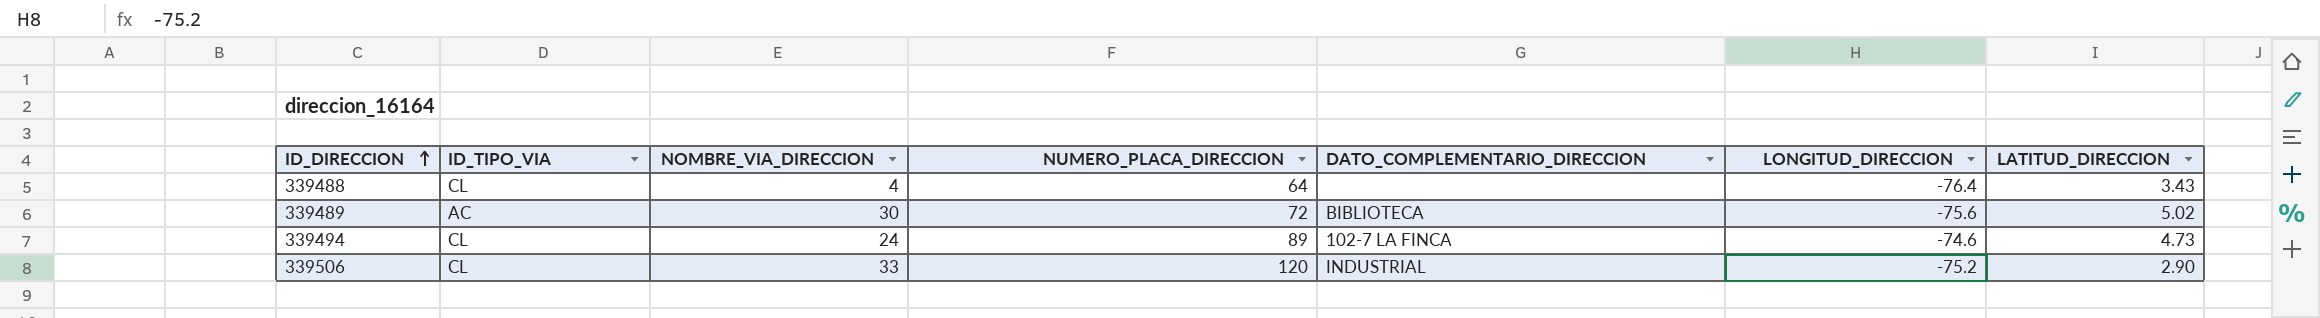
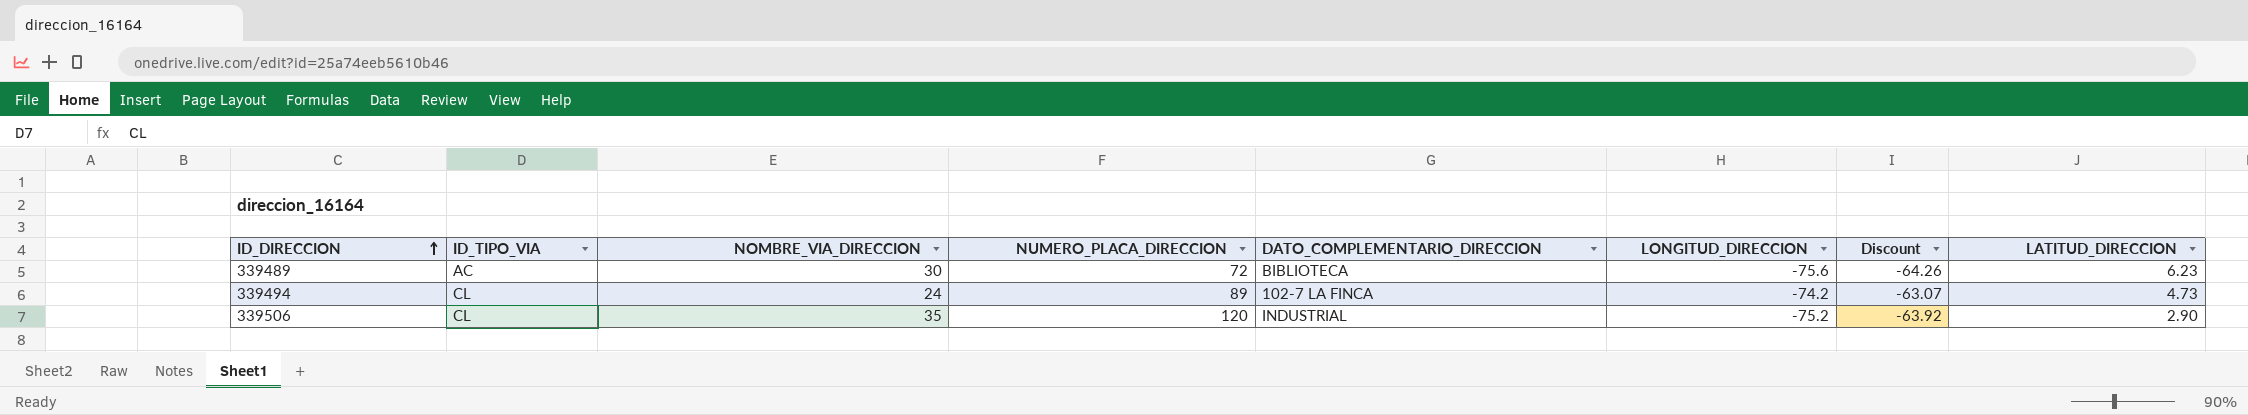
column Discount | formula: none -> [LONGITUD_DIRECCION] * 0.85
row 339488: CL | 4 | 64 | none | -76.4 | 3.43 -> none
339489 | LATITUD_DIRECCION: 5.02 -> 6.23
339494 | LONGITUD_DIRECCION: -74.6 -> -74.2
339506 | NOMBRE_VIA_DIRECCION: 33 -> 35

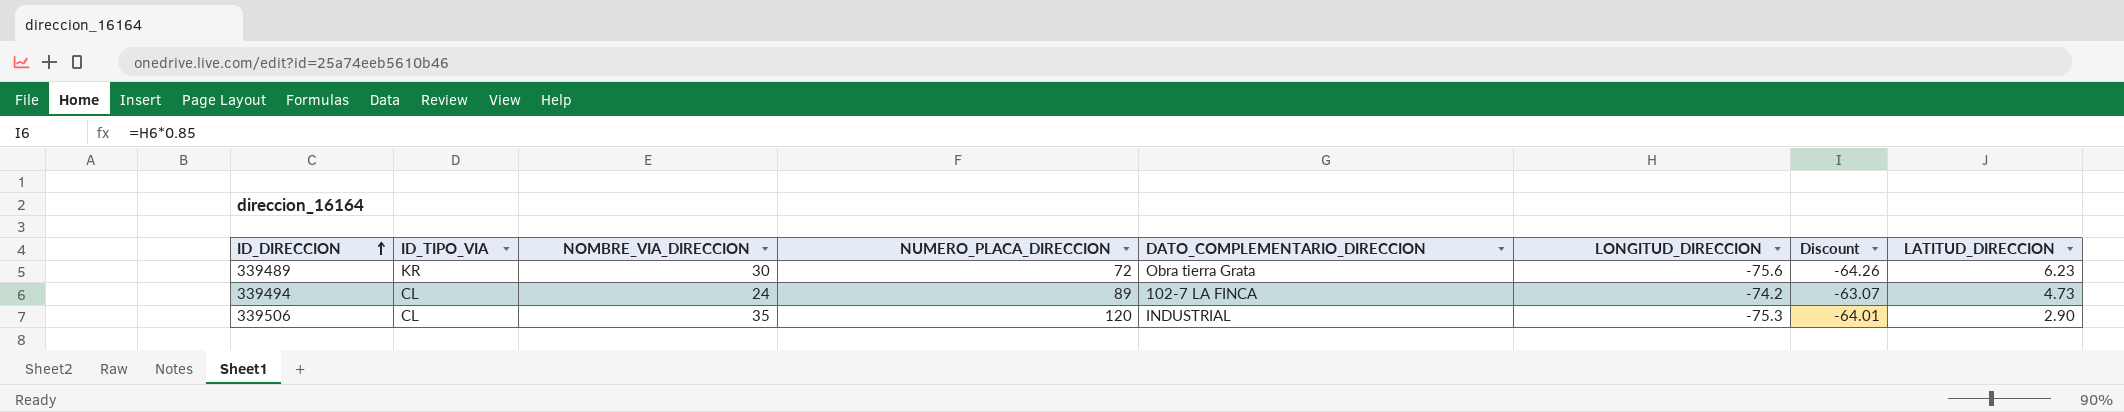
339489 | ID_TIPO_VIA: AC -> KR
339489 | DATO_COMPLEMENTARIO_DIRECCION: BIBLIOTECA -> Obra tierra Grata
339506 | LONGITUD_DIRECCION: -75.2 -> -75.3
339506 | Discount: -63.92 -> -64.01

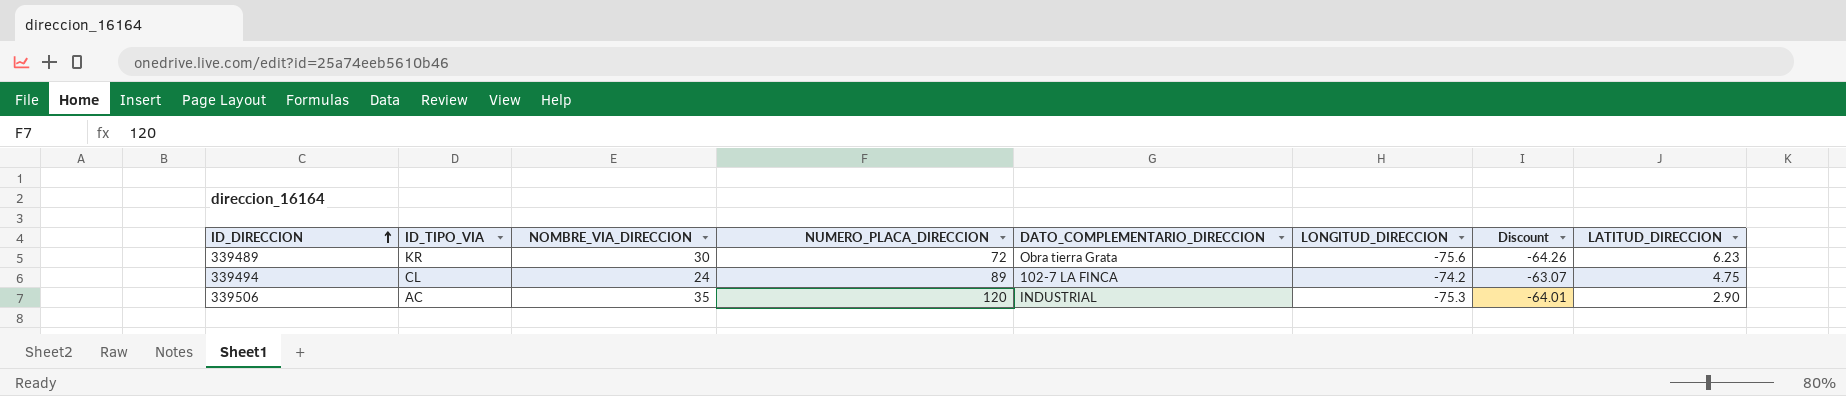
339494 | LATITUD_DIRECCION: 4.73 -> 4.75
339506 | ID_TIPO_VIA: CL -> AC

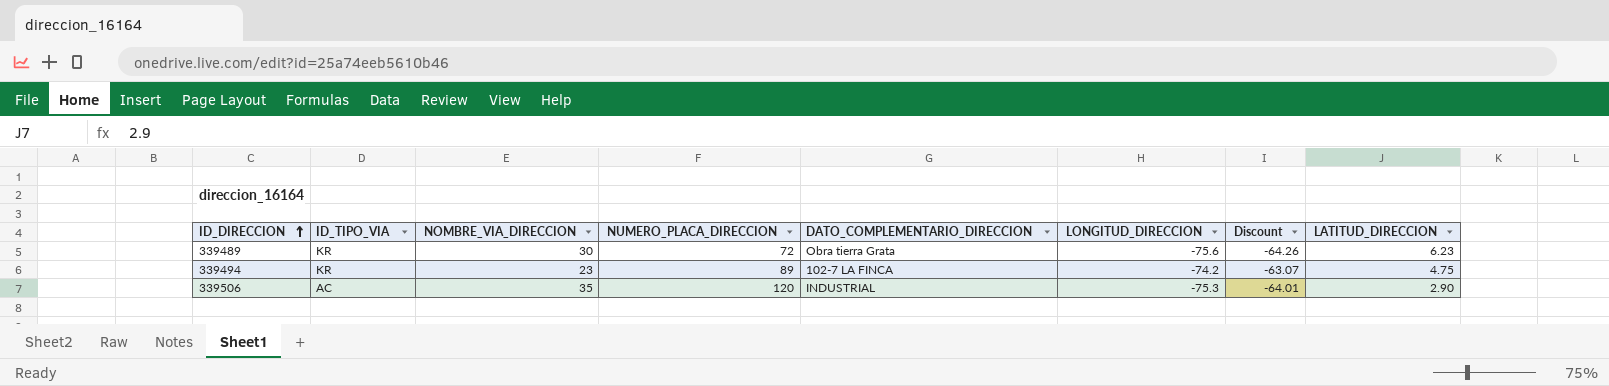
339494 | ID_TIPO_VIA: CL -> KR
339494 | NOMBRE_VIA_DIRECCION: 24 -> 23

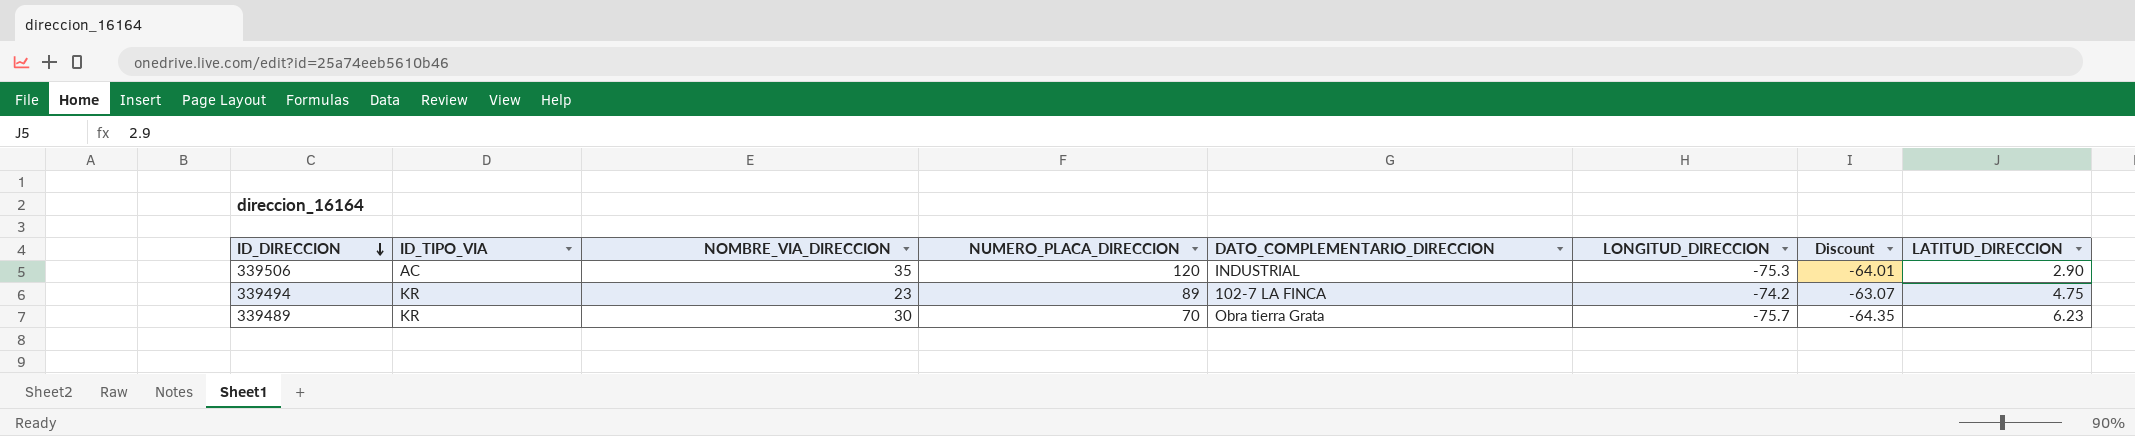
row order: ID_DIRECCION ascending -> ID_DIRECCION descending
339489 | NUMERO_PLACA_DIRECCION: 72 -> 70
339489 | LONGITUD_DIRECCION: -75.6 -> -75.7
339489 | Discount: -64.26 -> -64.35

